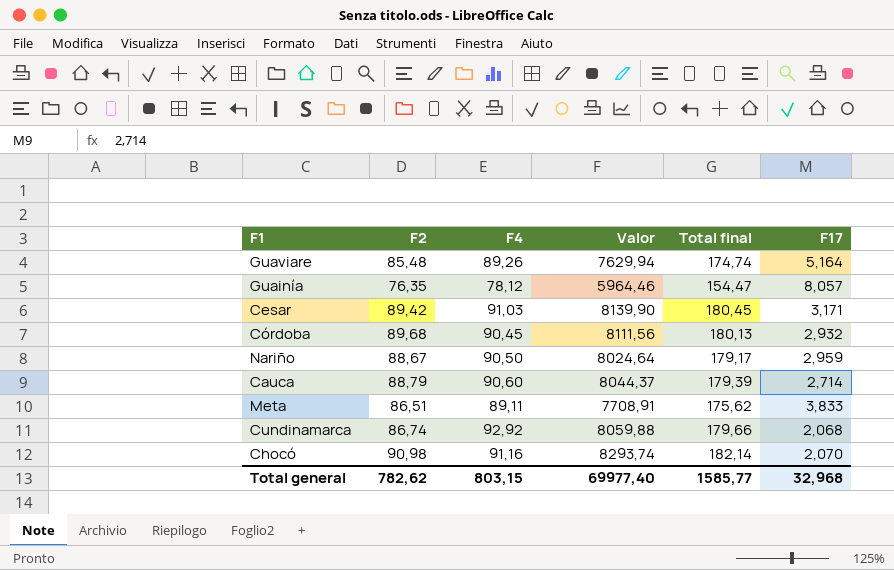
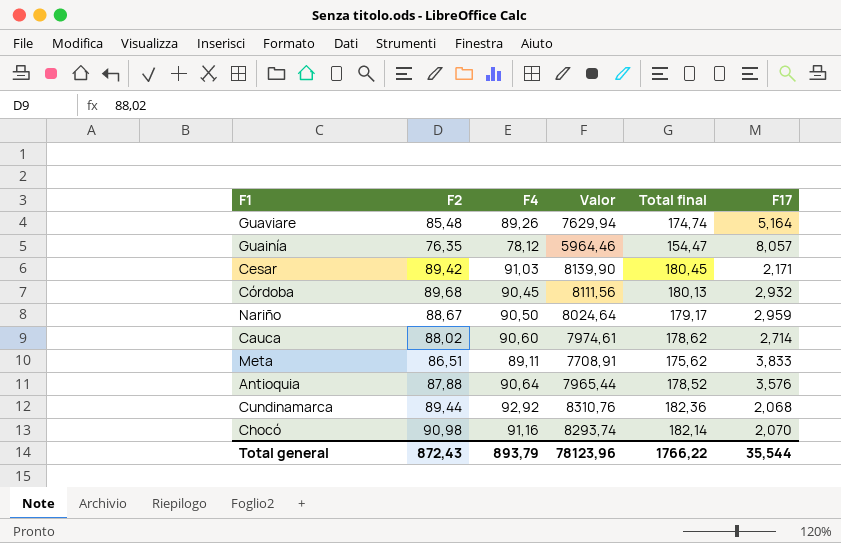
Cesar | F17: 3,171 -> 2,171
Cauca | F2: 88,79 -> 88,02
Cauca | Valor: 8044,37 -> 7974,61
Cauca | Total final: 179,39 -> 178,62
row Antioquia: none -> 87,88 | 90,64 | 7965,44 | 178,52 | 3,576
Cundinamarca | F2: 86,74 -> 89,44
Cundinamarca | Valor: 8059,88 -> 8310,76
Cundinamarca | Total final: 179,66 -> 182,36
Total general | F2: 782,62 -> 872,43
Total general | F4: 803,15 -> 893,79
Total general | Valor: 69977,40 -> 78123,96
Total general | Total final: 1585,77 -> 1766,22
Total general | F17: 32,968 -> 35,544

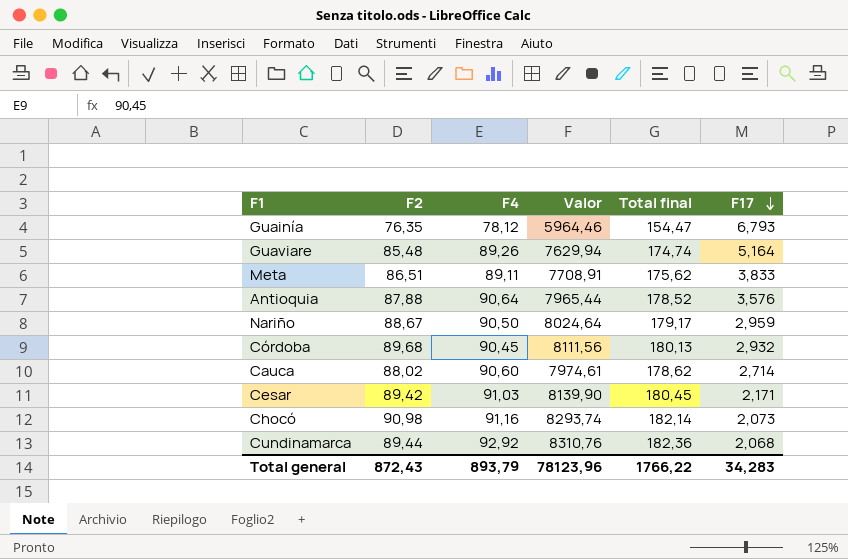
row order: none -> F17 descending
Guainía | F17: 8,057 -> 6,793
Chocó | F17: 2,070 -> 2,073
Total general | F17: 35,544 -> 34,283

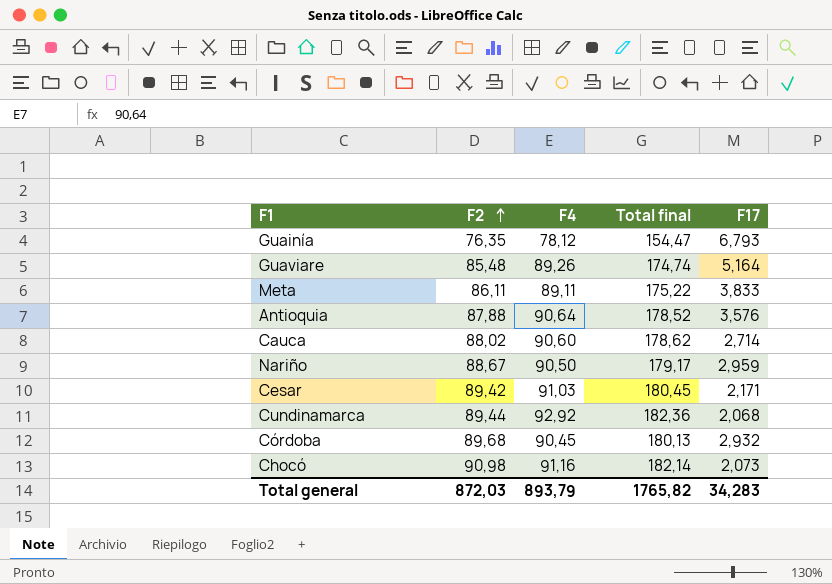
row order: F17 descending -> F2 ascending
column Valor | formula: [F2] * [F4] -> none
Meta | F2: 86,51 -> 86,11
Meta | Total final: 175,62 -> 175,22
Total general | F2: 872,43 -> 872,03
Total general | Total final: 1766,22 -> 1765,82

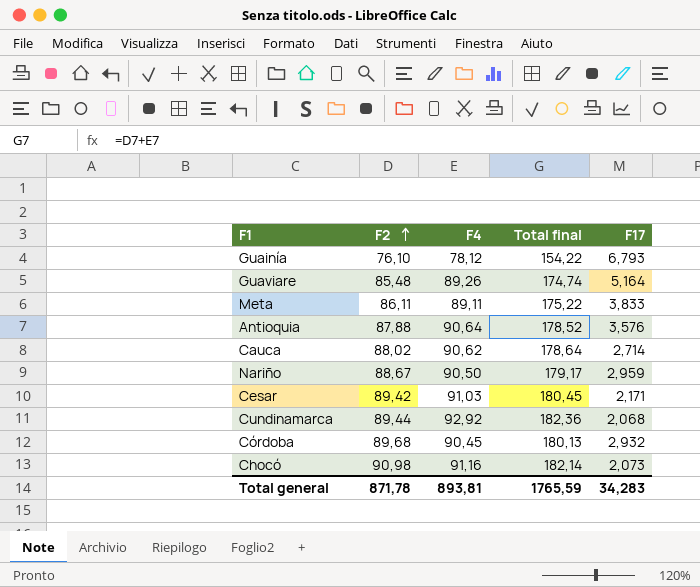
Guainía | F2: 76,35 -> 76,10
Guainía | Total final: 154,47 -> 154,22
Cauca | F4: 90,60 -> 90,62
Cauca | Total final: 178,62 -> 178,64
Total general | F2: 872,03 -> 871,78
Total general | F4: 893,79 -> 893,81
Total general | Total final: 1765,82 -> 1765,59

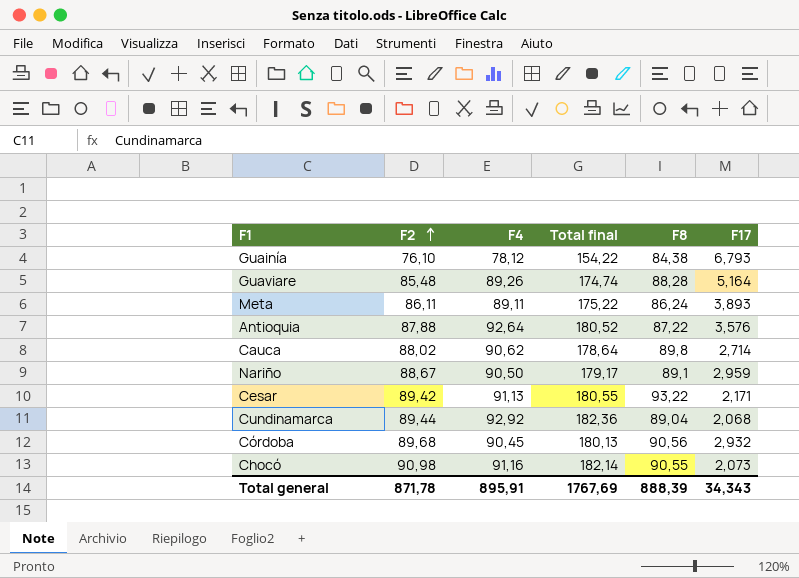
column F8 | position: none -> 5
Meta | F17: 3,833 -> 3,893
Antioquia | F4: 90,64 -> 92,64
Antioquia | Total final: 178,52 -> 180,52
Cesar | F4: 91,03 -> 91,13
Cesar | Total final: 180,45 -> 180,55
Total general | F4: 893,81 -> 895,91
Total general | Total final: 1765,59 -> 1767,69
Total general | F17: 34,283 -> 34,343

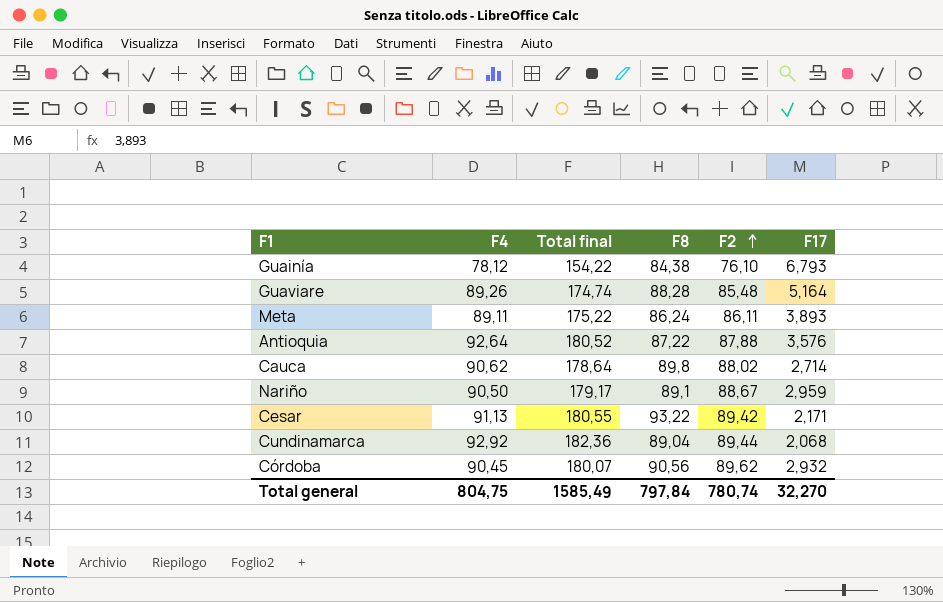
column F2 | position: 2 -> 5
row Chocó: 90,98 | 91,16 | 182,14 | 90,55 | 2,073 -> none
Córdoba | Total final: 180,13 -> 180,07
Córdoba | F2: 89,68 -> 89,62
Total general | F4: 895,91 -> 804,75
Total general | Total final: 1767,69 -> 1585,49
Total general | F8: 888,39 -> 797,84
Total general | F2: 871,78 -> 780,74
Total general | F17: 34,343 -> 32,270

